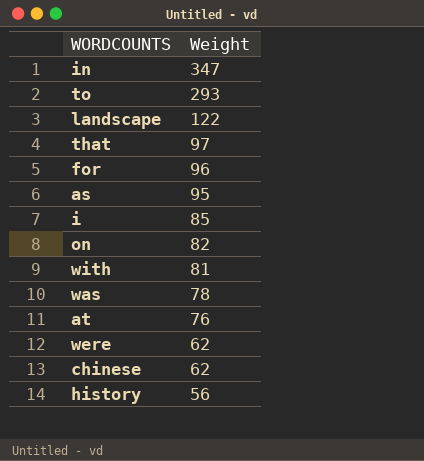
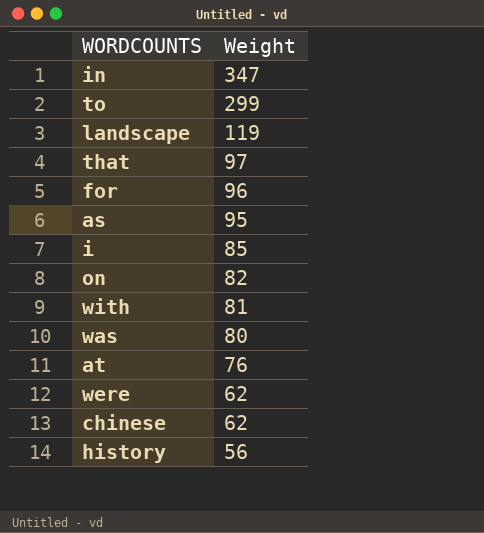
to | Weight: 293 -> 299
landscape | Weight: 122 -> 119
was | Weight: 78 -> 80

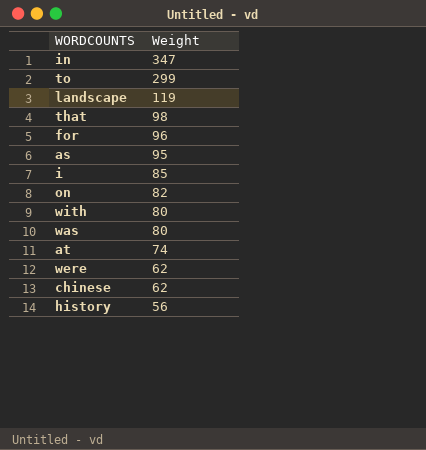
that | Weight: 97 -> 98
with | Weight: 81 -> 80
at | Weight: 76 -> 74

